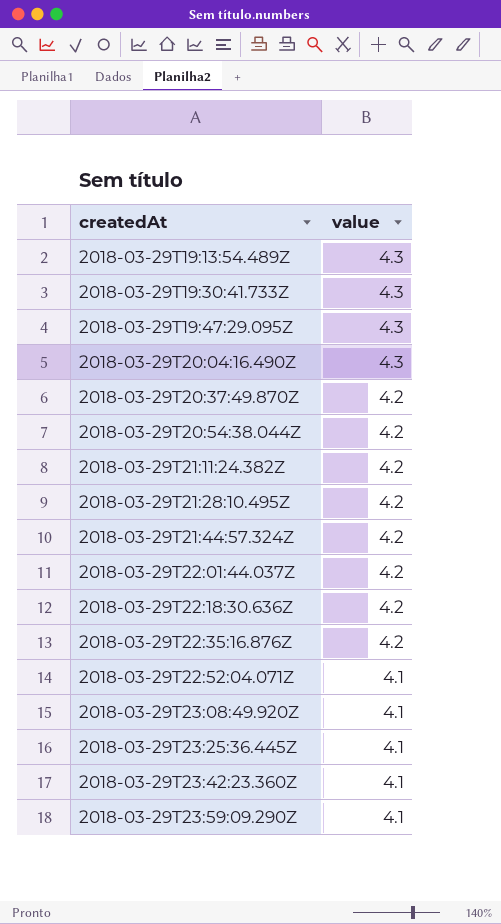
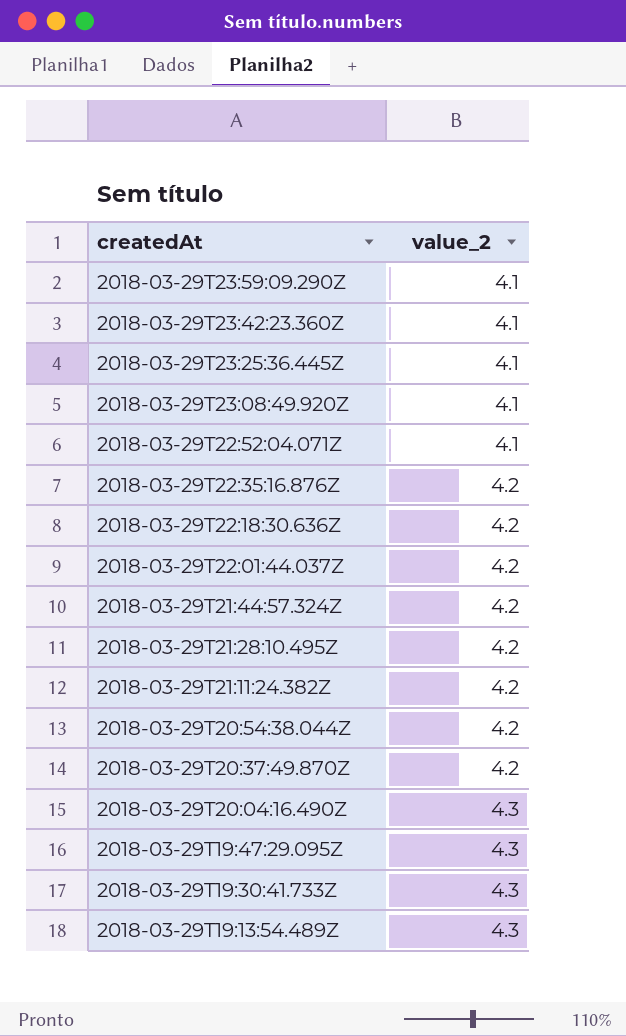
row order: createdAt ascending -> createdAt descending
column name: value -> value_2

